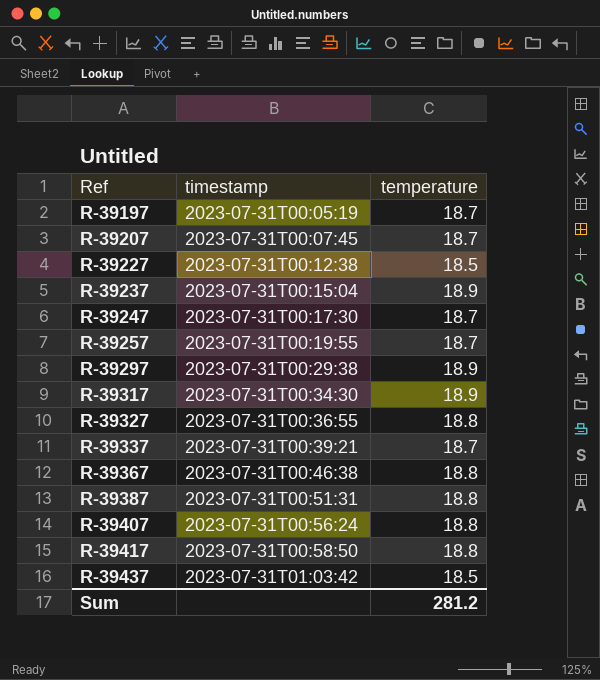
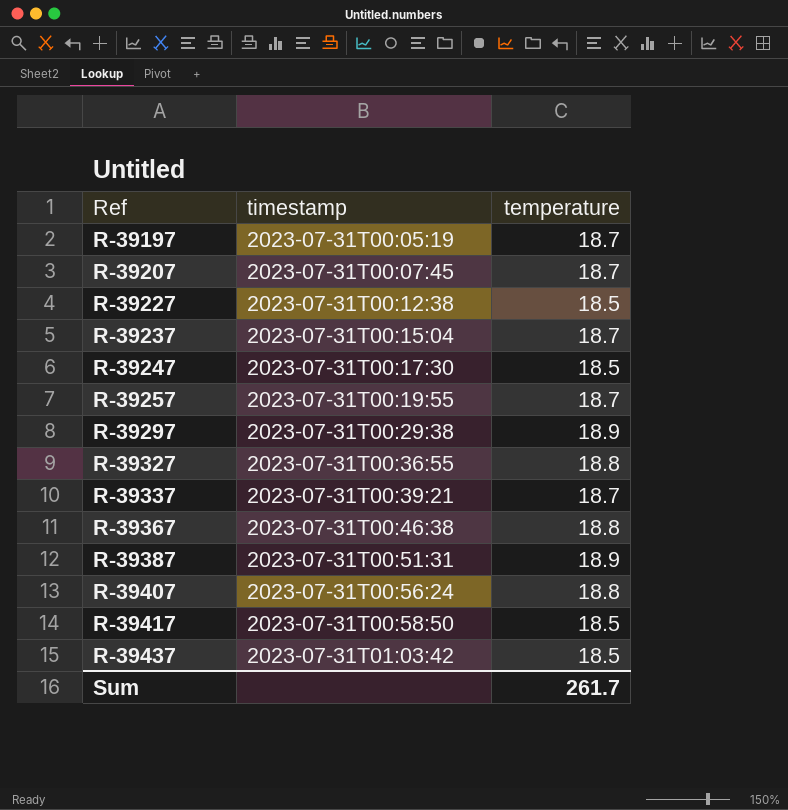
row R-39317: 2023-07-31T00:34:30 | 18.9 -> none
R-39237 | temperature: 18.9 -> 18.7
R-39247 | temperature: 18.7 -> 18.5
R-39387 | temperature: 18.8 -> 18.9
R-39417 | temperature: 18.8 -> 18.5
Sum | temperature: 281.2 -> 261.7

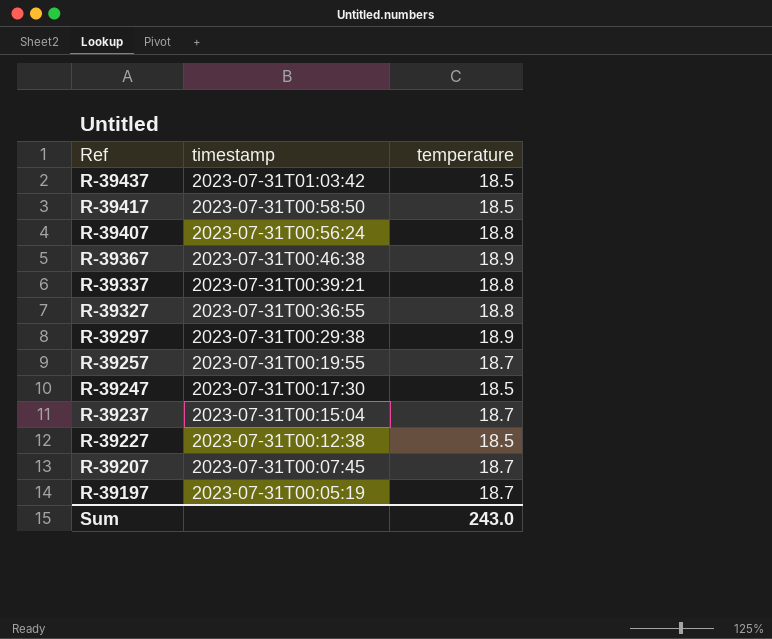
row order: Ref ascending -> Ref descending
row R-39387: 2023-07-31T00:51:31 | 18.9 -> none
R-39367 | temperature: 18.8 -> 18.9
R-39337 | temperature: 18.7 -> 18.8
Sum | temperature: 261.7 -> 243.0

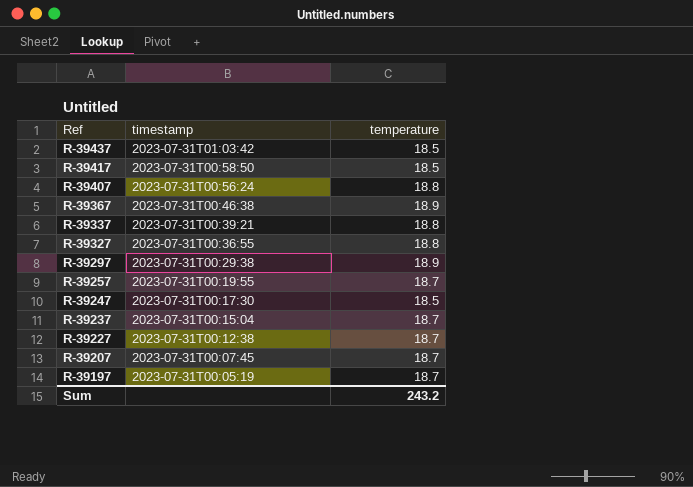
R-39227 | temperature: 18.5 -> 18.7
Sum | temperature: 243.0 -> 243.2

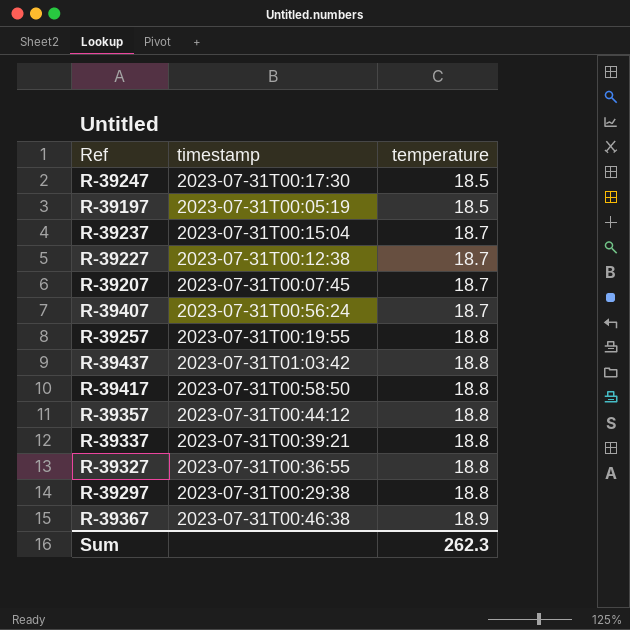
row order: Ref descending -> temperature ascending
R-39197 | temperature: 18.7 -> 18.5
R-39407 | temperature: 18.8 -> 18.7
R-39257 | temperature: 18.7 -> 18.8
R-39437 | temperature: 18.5 -> 18.8
R-39417 | temperature: 18.5 -> 18.8
row R-39357: none -> 2023-07-31T00:44:12 | 18.8
R-39297 | temperature: 18.9 -> 18.8
Sum | temperature: 243.2 -> 262.3

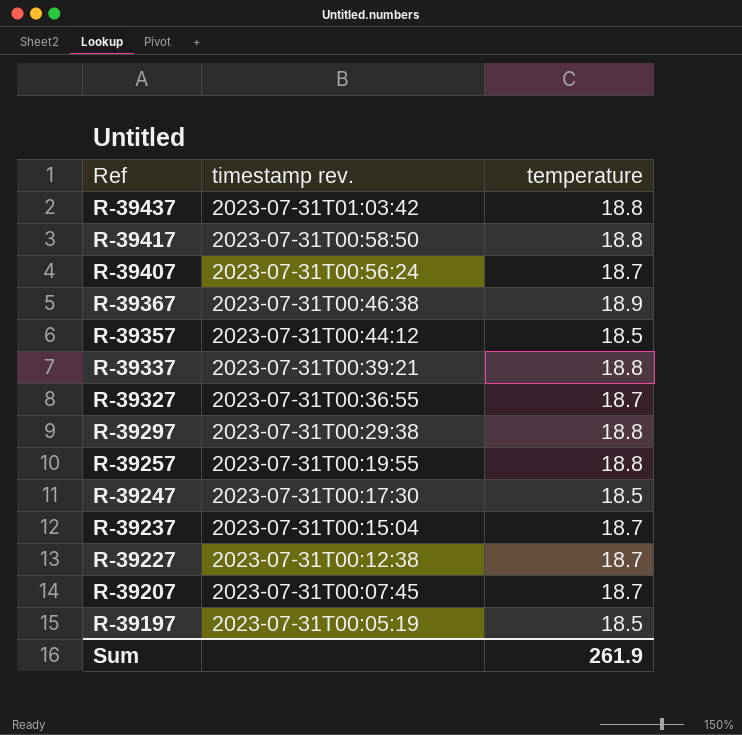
row order: temperature ascending -> Ref descending
column name: timestamp -> timestamp rev.
R-39357 | temperature: 18.8 -> 18.5
R-39327 | temperature: 18.8 -> 18.7
Sum | temperature: 262.3 -> 261.9

